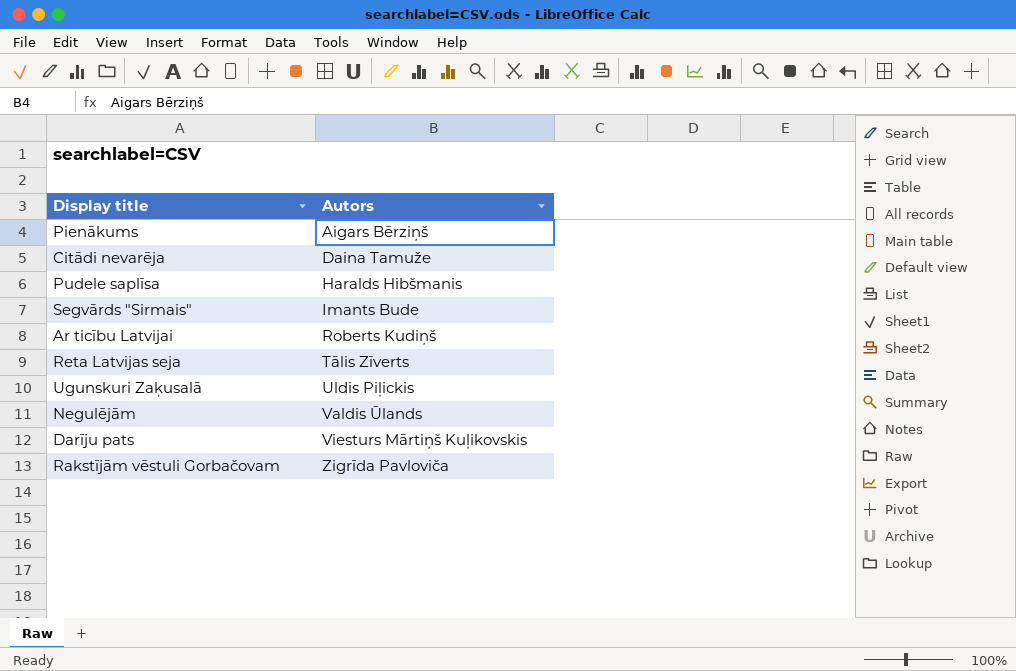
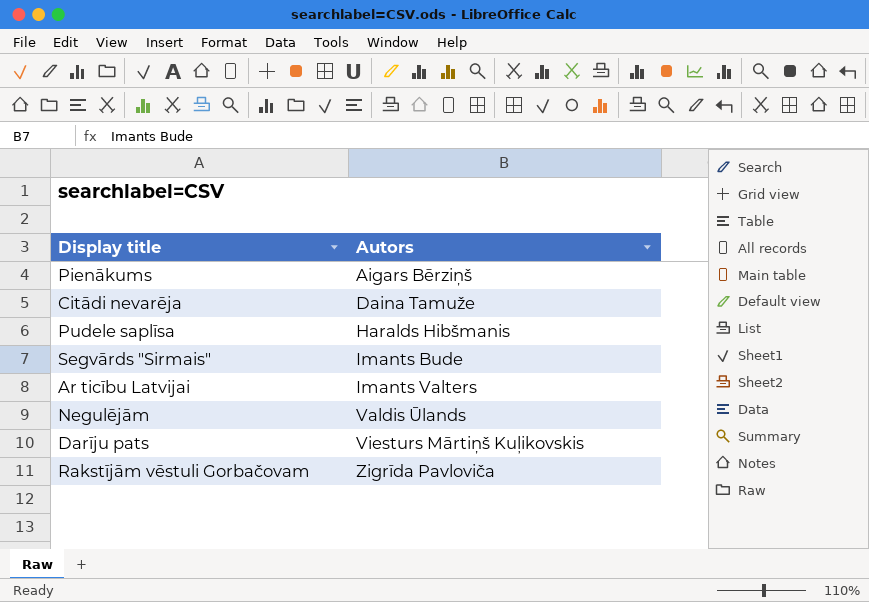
row Reta Latvijas seja: Tālis Zīverts -> none
row Ugunskuri Zaķusalā: Uldis Piļickis -> none
Ar ticību Latvijai | Autors: Roberts Kudiņš -> Imants Valters

